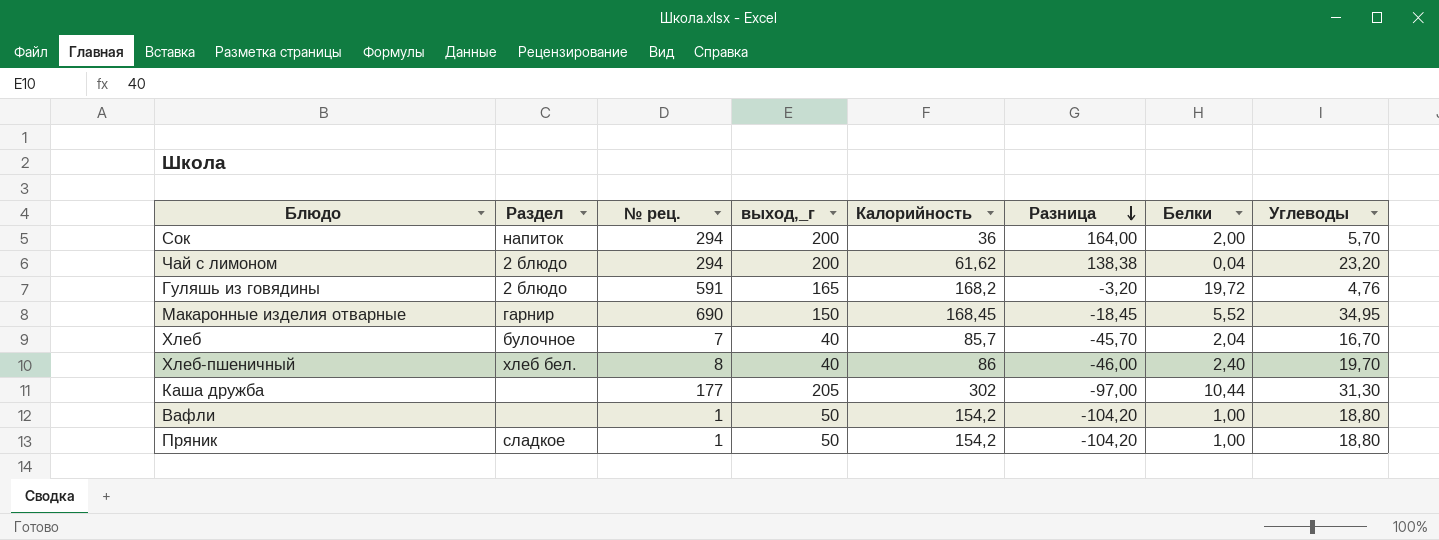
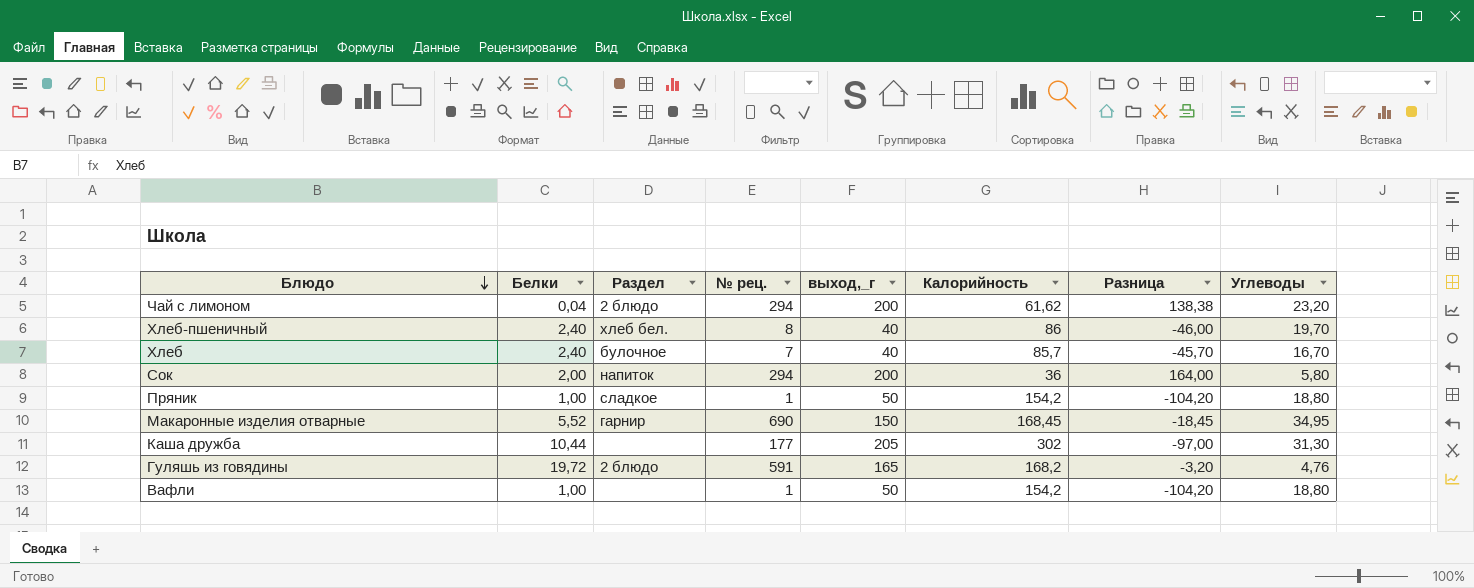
row order: Разница descending -> Блюдо descending
column Белки | position: 7 -> 2
Хлеб | Белки: 2,04 -> 2,40
Сок | Углеводы: 5,70 -> 5,80

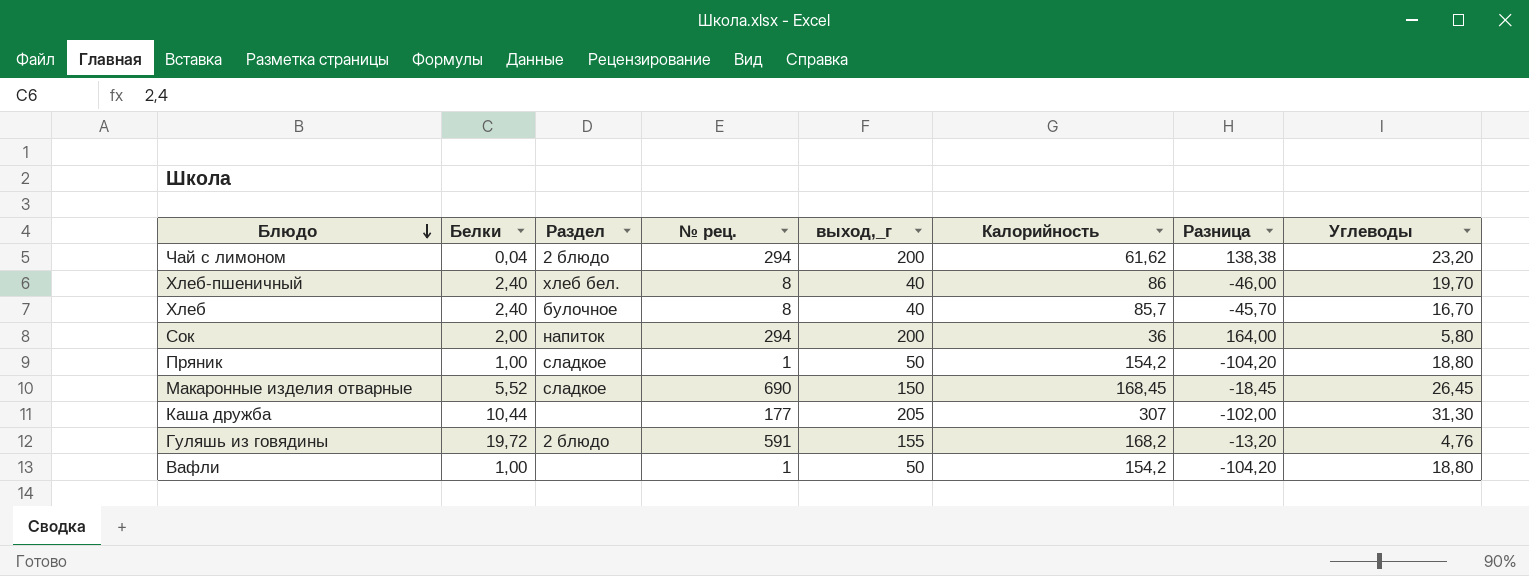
Хлеб | № рец.: 7 -> 8
Макаронные изделия отварные | Раздел: гарнир -> сладкое
Макаронные изделия отварные | Углеводы: 34,95 -> 26,45
Каша дружба | Калорийность: 302 -> 307
Каша дружба | Разница: -97,00 -> -102,00
Гуляшь из говядины | выход,_г: 165 -> 155
Гуляшь из говядины | Разница: -3,20 -> -13,20

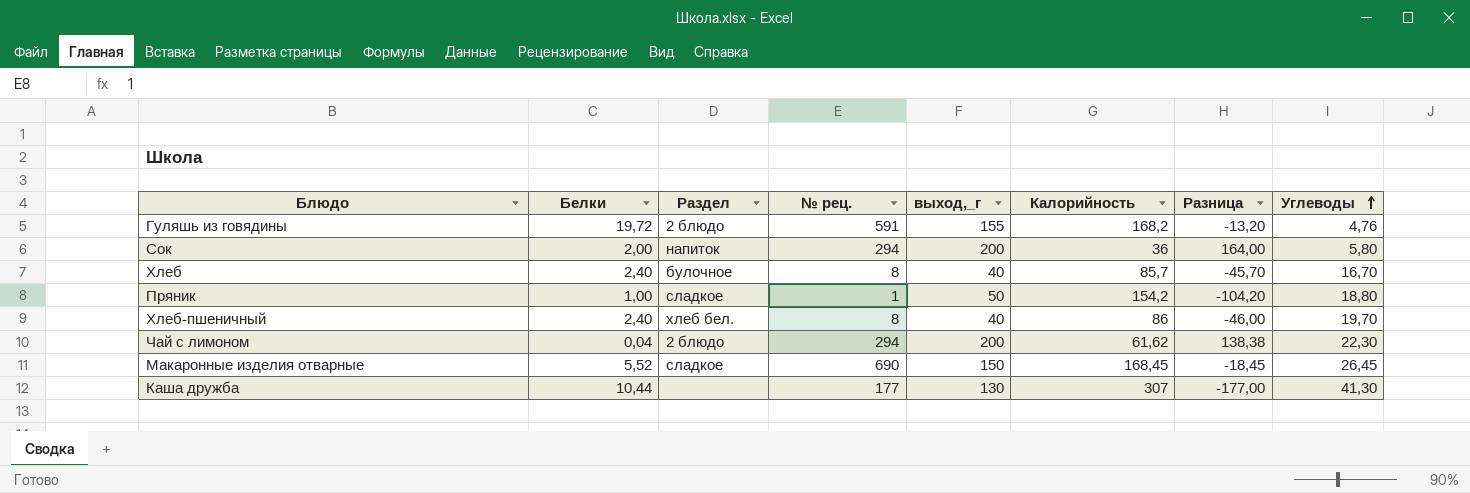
row order: Блюдо descending -> Углеводы ascending
row Вафли: 1,00 | none | 1 | 50 | 154,2 | -104,20 | 18,80 -> none
Чай с лимоном | Углеводы: 23,20 -> 22,30
Каша дружба | выход,_г: 205 -> 130
Каша дружба | Разница: -102,00 -> -177,00
Каша дружба | Углеводы: 31,30 -> 41,30

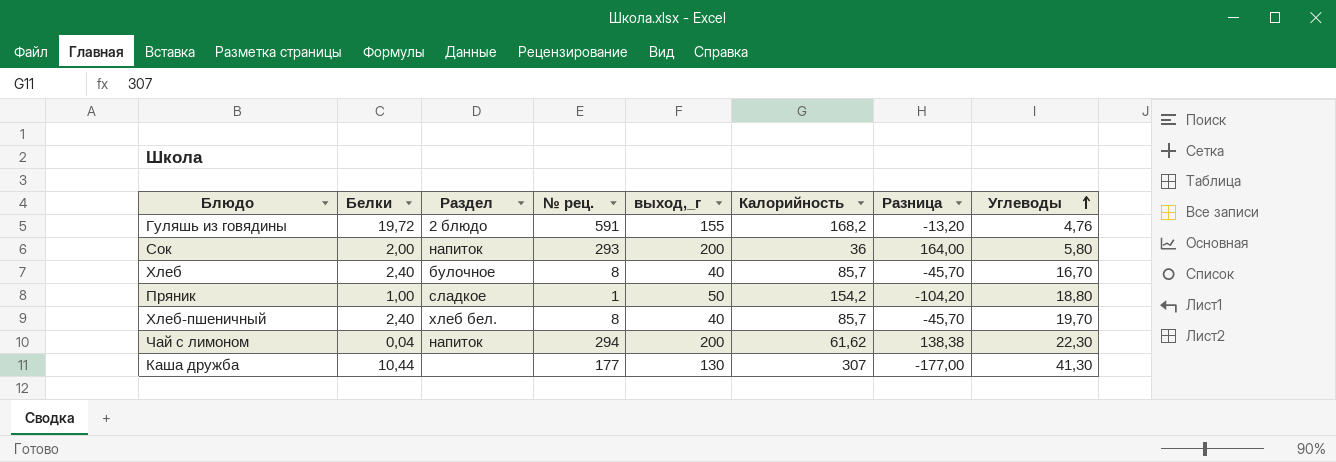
row Макаронные изделия отварные: 5,52 | сладкое | 690 | 150 | 168,45 | -18,45 | 26,45 -> none
Сок | № рец.: 294 -> 293
Хлеб-пшеничный | Калорийность: 86 -> 85,7
Хлеб-пшеничный | Разница: -46,00 -> -45,70
Чай с лимоном | Раздел: 2 блюдо -> напиток

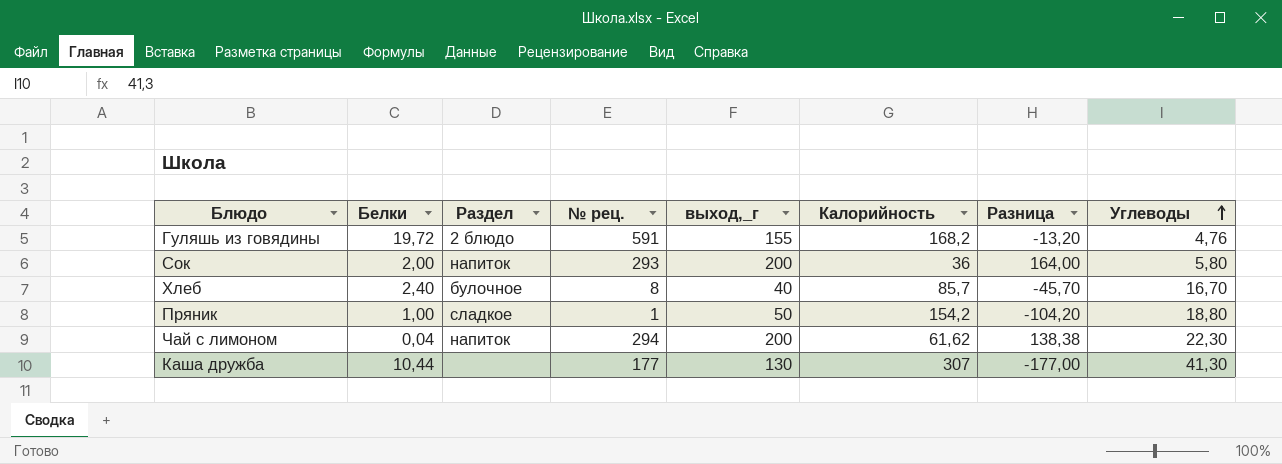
row Хлеб-пшеничный: 2,40 | хлеб бел. | 8 | 40 | 85,7 | -45,70 | 19,70 -> none

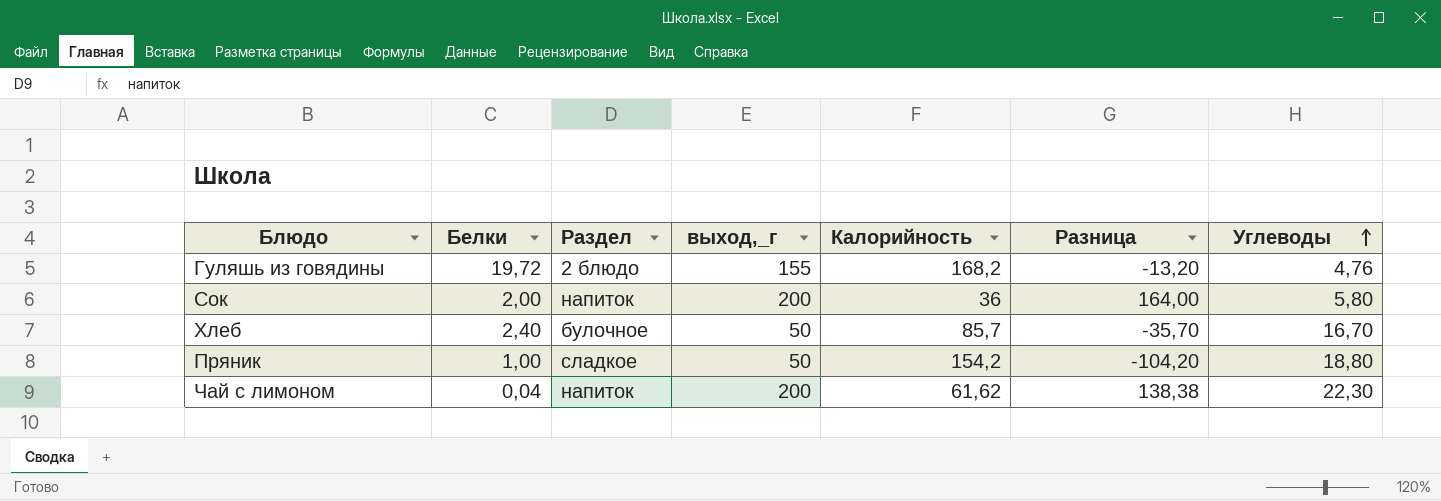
column № рец. | position: 4 -> none
row Каша дружба: 10,44 | none | 177 | 130 | 307 | -177,00 | 41,30 -> none
Хлеб | выход,_г: 40 -> 50
Хлеб | Разница: -45,70 -> -35,70

